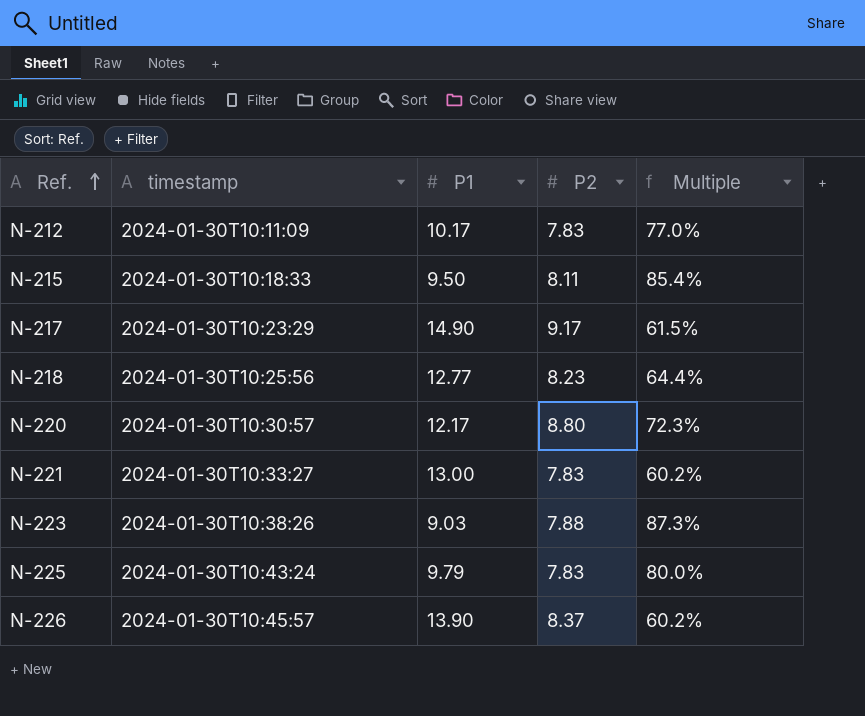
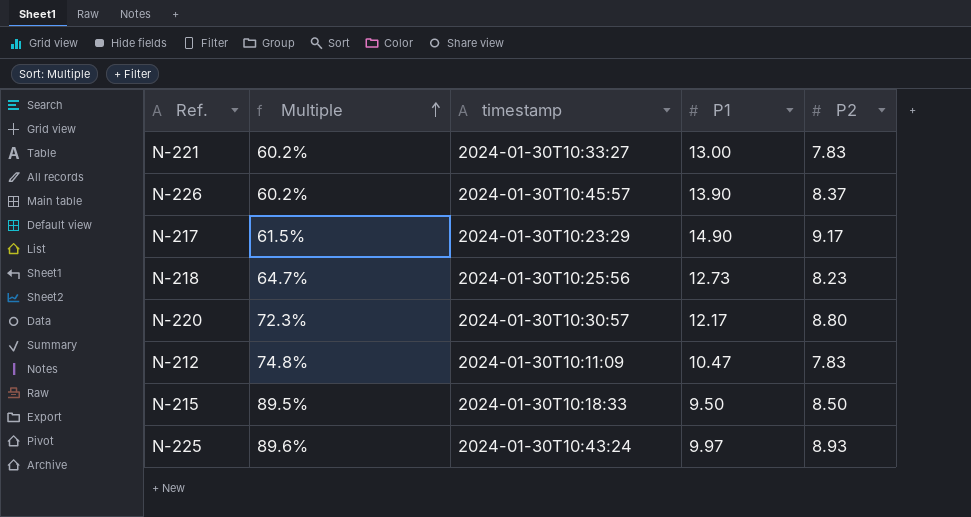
row order: Ref. ascending -> Multiple ascending
column Multiple | position: 5 -> 2
row N-223: 2024-01-30T10:38:26 | 9.03 | 7.88 | 87.3% -> none
N-218 | Multiple: 64.4% -> 64.7%
N-218 | P1: 12.77 -> 12.73
N-212 | Multiple: 77.0% -> 74.8%
N-212 | P1: 10.17 -> 10.47
N-215 | Multiple: 85.4% -> 89.5%
N-215 | P2: 8.11 -> 8.50
N-225 | Multiple: 80.0% -> 89.6%
N-225 | P1: 9.79 -> 9.97
N-225 | P2: 7.83 -> 8.93

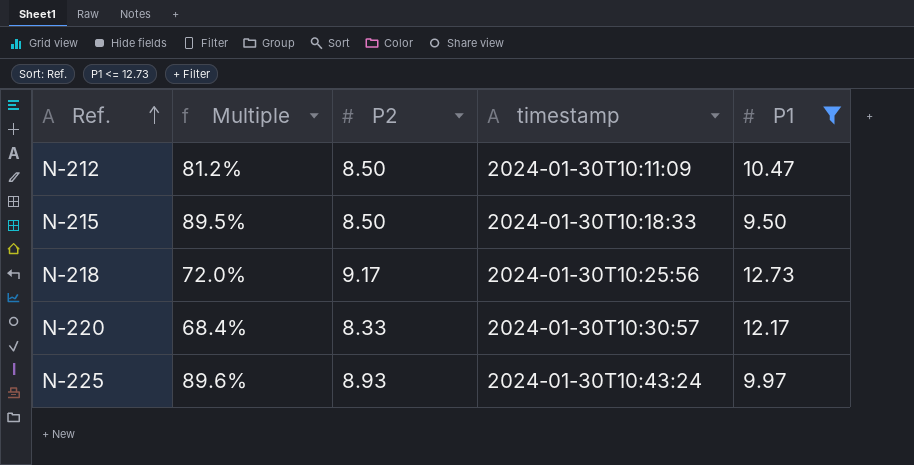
filter: none -> P1 <= 12.73
row order: Multiple ascending -> Ref. ascending
column P2 | position: 5 -> 3
N-212 | Multiple: 74.8% -> 81.2%
N-212 | P2: 7.83 -> 8.50
N-218 | Multiple: 64.7% -> 72.0%
N-218 | P2: 8.23 -> 9.17
N-220 | Multiple: 72.3% -> 68.4%
N-220 | P2: 8.80 -> 8.33

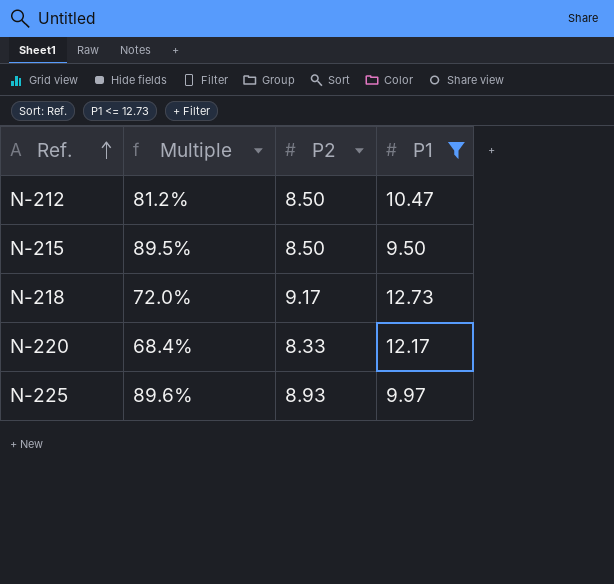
column timestamp | position: 4 -> none

